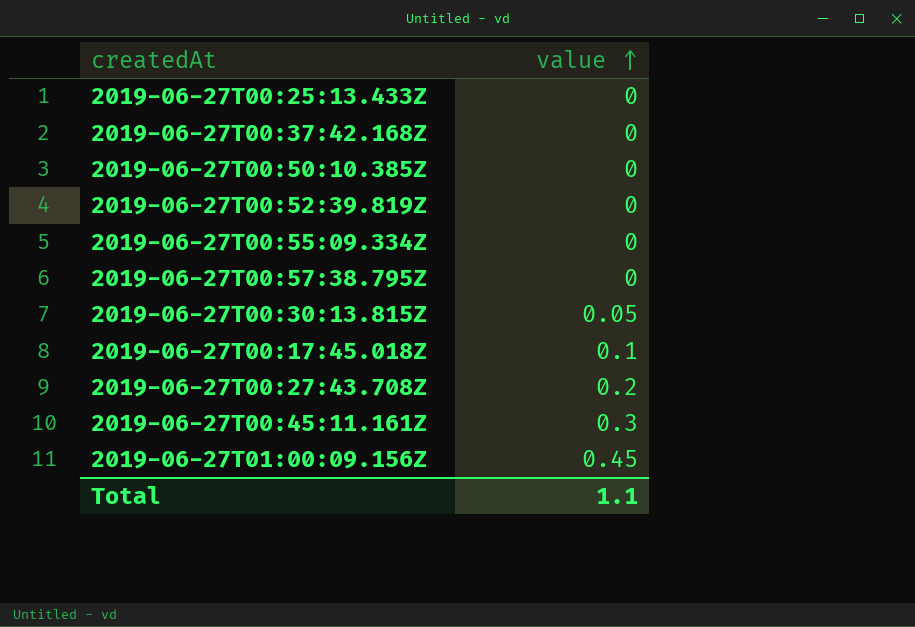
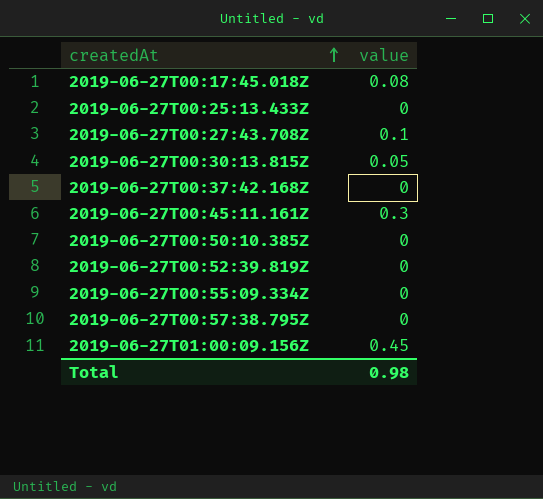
row order: value ascending -> createdAt ascending
2019-06-27T00:17:45.018Z | value: 0.1 -> 0.08
2019-06-27T00:27:43.708Z | value: 0.2 -> 0.1
Total | value: 1.1 -> 0.98

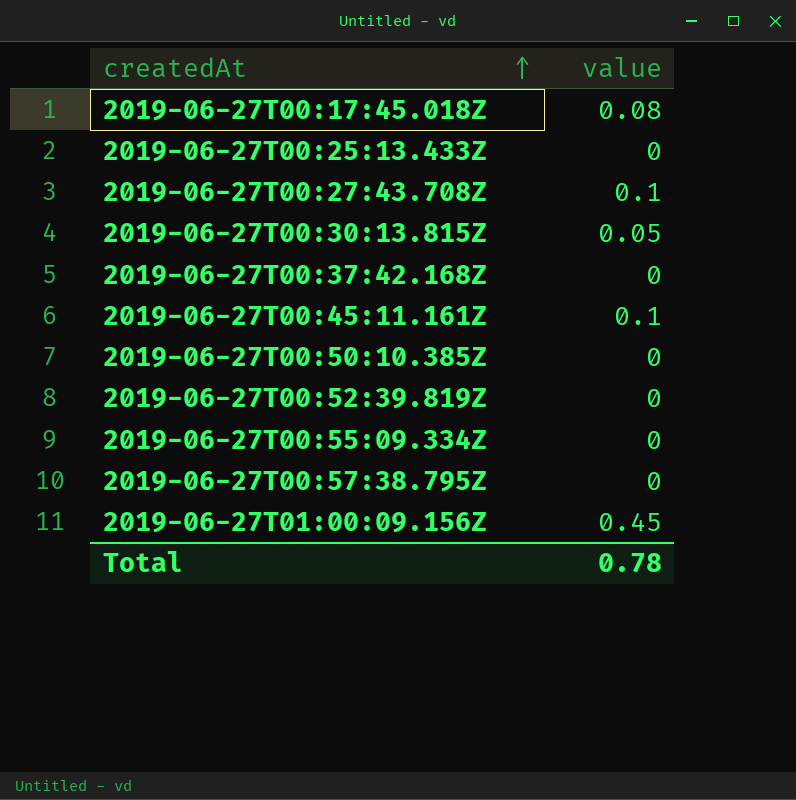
2019-06-27T00:45:11.161Z | value: 0.3 -> 0.1
Total | value: 0.98 -> 0.78

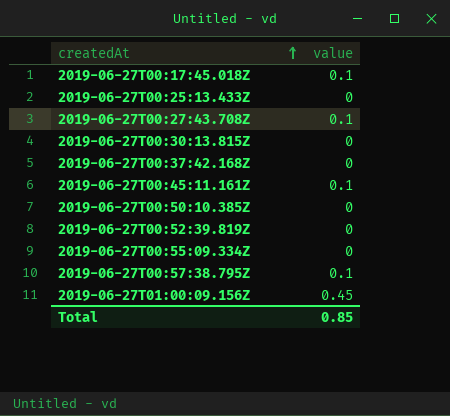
2019-06-27T00:17:45.018Z | value: 0.08 -> 0.1
2019-06-27T00:30:13.815Z | value: 0.05 -> 0
2019-06-27T00:57:38.795Z | value: 0 -> 0.1
Total | value: 0.78 -> 0.85

